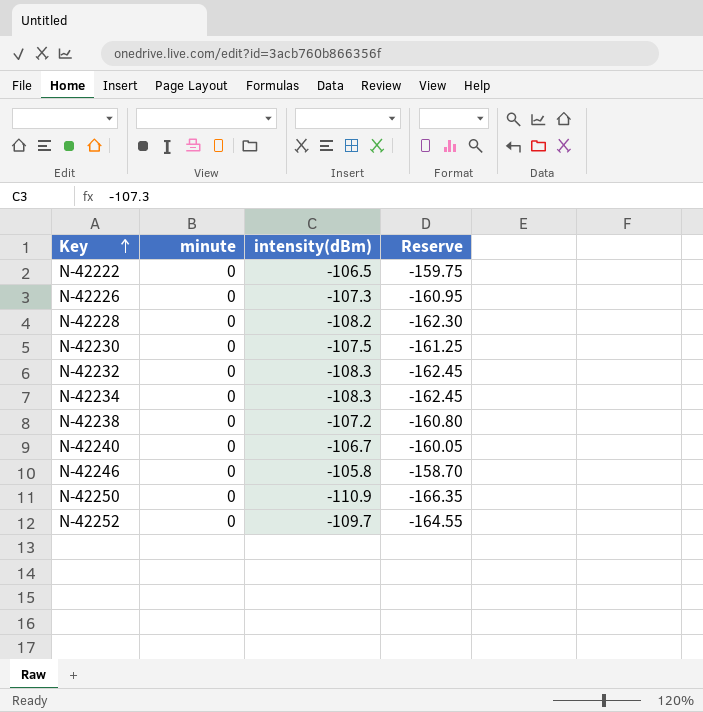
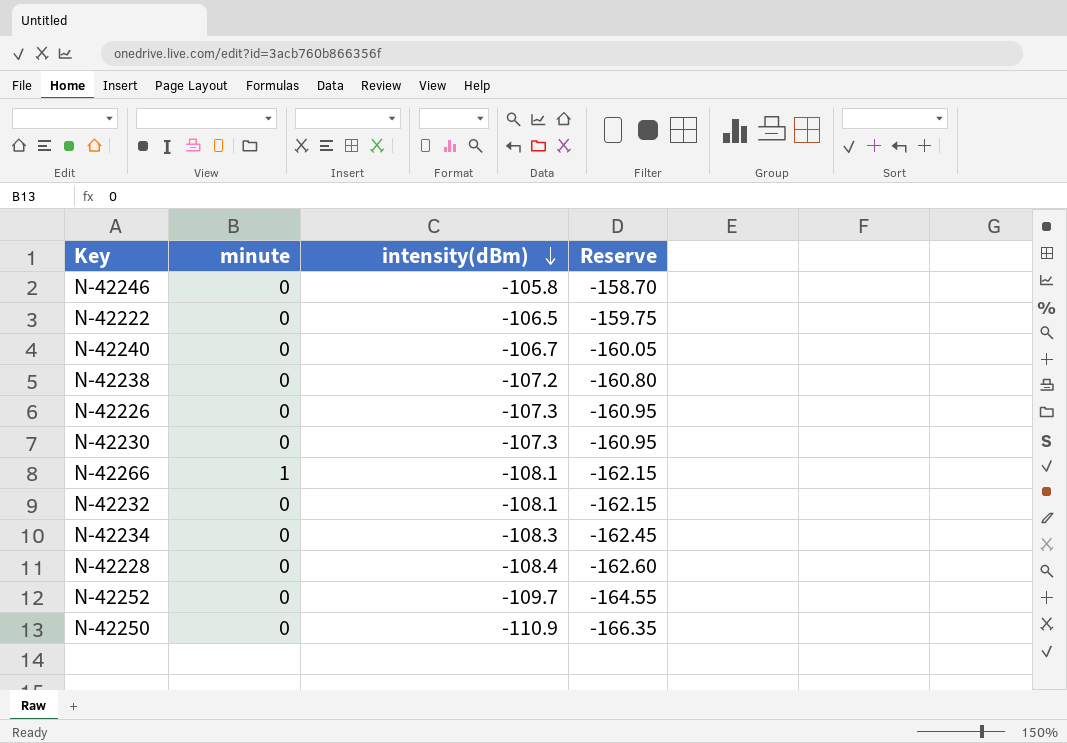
row order: Key ascending -> intensity(dBm) descending
N-42230 | intensity(dBm): -107.5 -> -107.3
N-42230 | Reserve: -161.25 -> -160.95
row N-42266: none -> 1 | -108.1 | -162.15
N-42232 | intensity(dBm): -108.3 -> -108.1
N-42232 | Reserve: -162.45 -> -162.15
N-42228 | intensity(dBm): -108.2 -> -108.4
N-42228 | Reserve: -162.30 -> -162.60

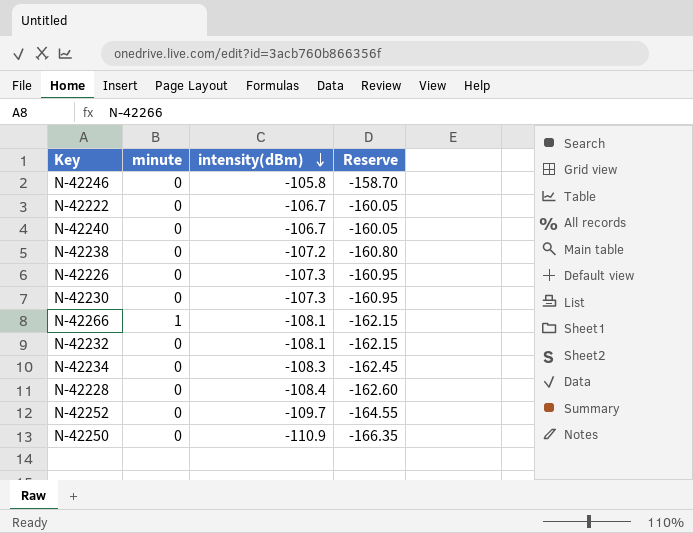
N-42222 | intensity(dBm): -106.5 -> -106.7
N-42222 | Reserve: -159.75 -> -160.05

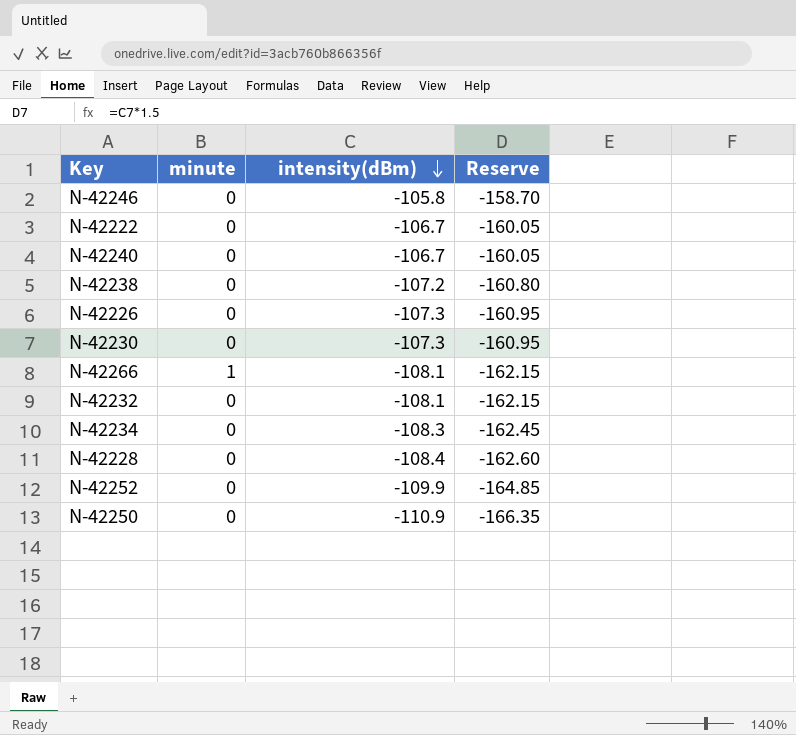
N-42252 | intensity(dBm): -109.7 -> -109.9
N-42252 | Reserve: -164.55 -> -164.85

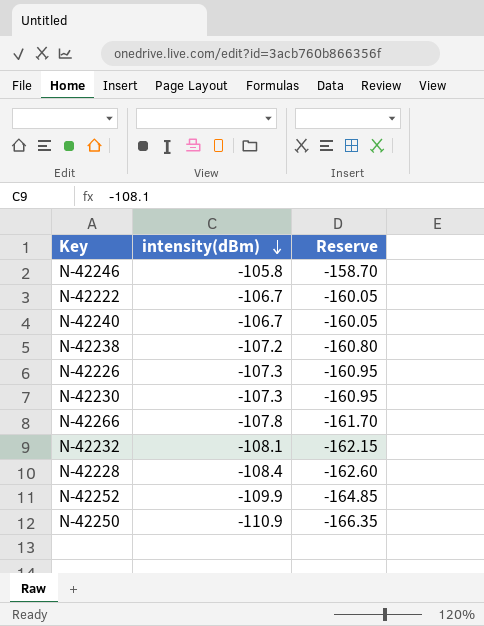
column minute | position: 2 -> none
row N-42234: 0 | -108.3 | -162.45 -> none
N-42266 | intensity(dBm): -108.1 -> -107.8
N-42266 | Reserve: -162.15 -> -161.70

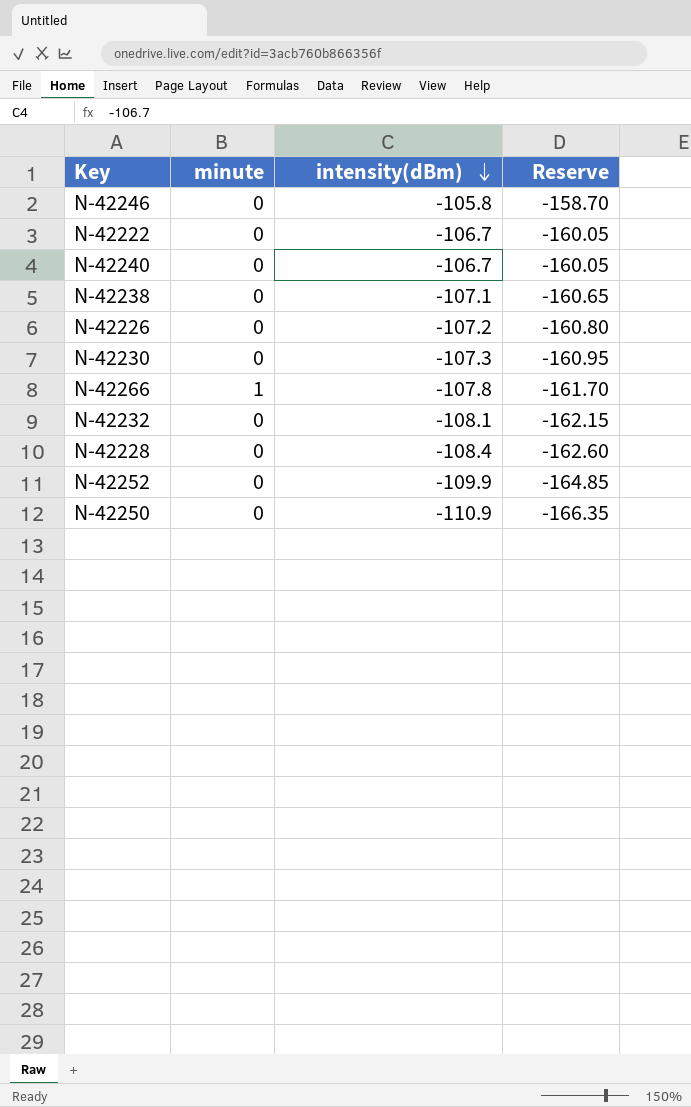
column minute | position: none -> 2
N-42238 | intensity(dBm): -107.2 -> -107.1
N-42238 | Reserve: -160.80 -> -160.65
N-42226 | intensity(dBm): -107.3 -> -107.2
N-42226 | Reserve: -160.95 -> -160.80

